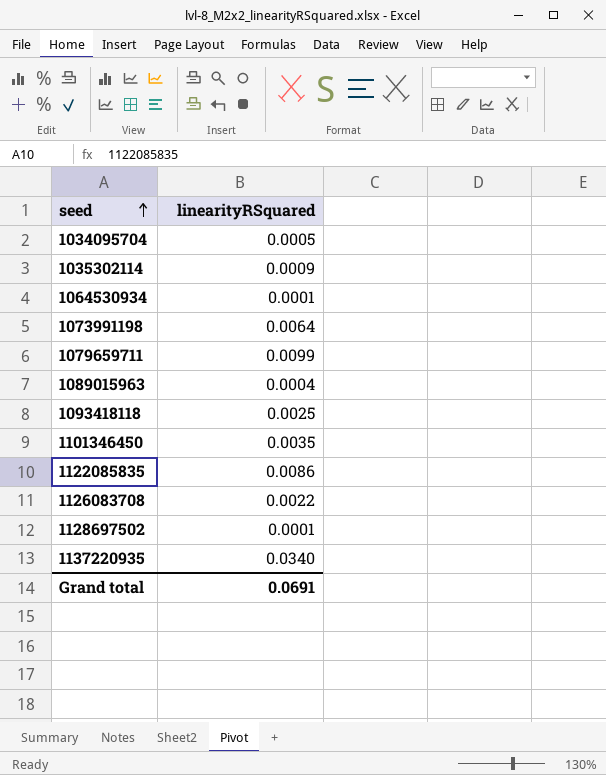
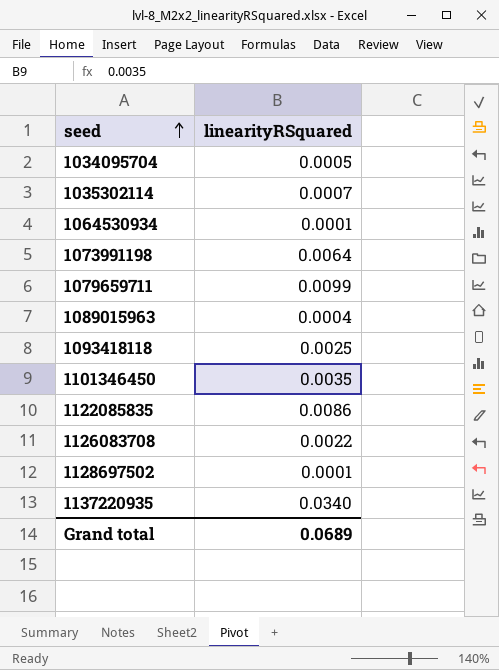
1035302114 | linearityRSquared: 0.0009 -> 0.0007
Grand total | linearityRSquared: 0.0691 -> 0.0689

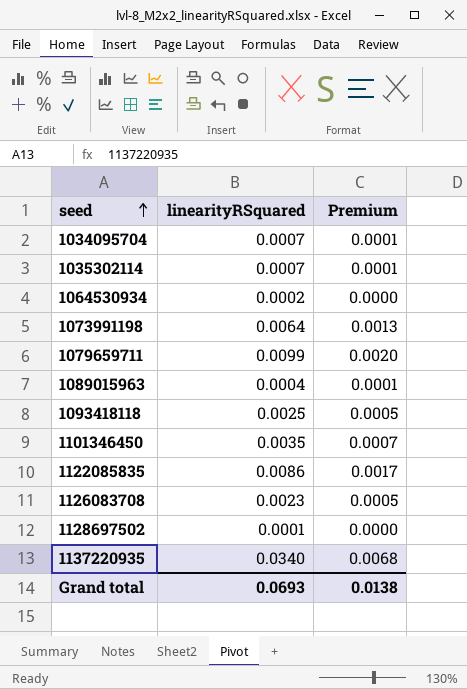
column Premium | formula: none -> [linearityRSquared] * 0.2
1034095704 | linearityRSquared: 0.0005 -> 0.0007
1064530934 | linearityRSquared: 0.0001 -> 0.0002
1126083708 | linearityRSquared: 0.0022 -> 0.0023
Grand total | linearityRSquared: 0.0689 -> 0.0693

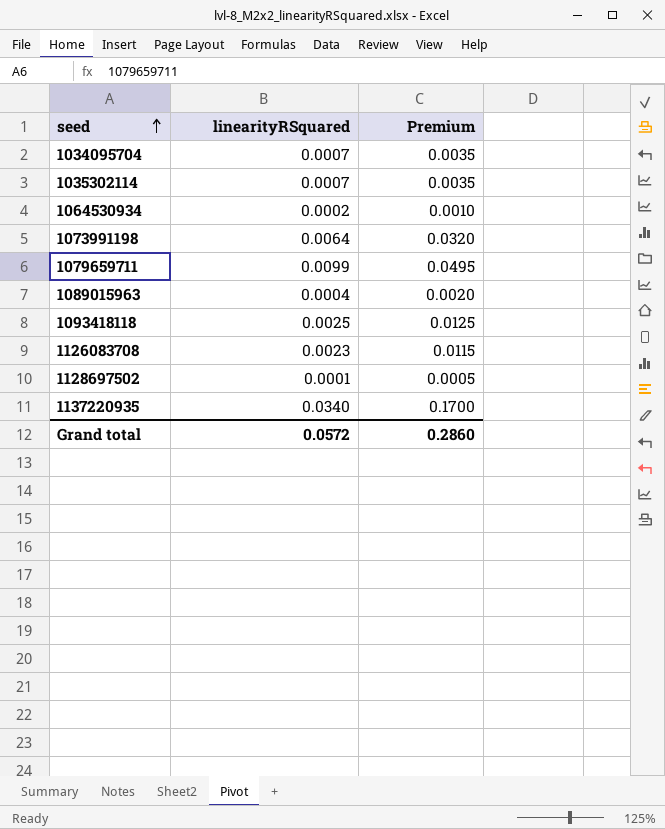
column Premium | formula: [linearityRSquared] * 0.2 -> [linearityRSquared] * 5
row 1101346450: 0.0035 | 0.0007 -> none
row 1122085835: 0.0086 | 0.0017 -> none
Grand total | linearityRSquared: 0.0693 -> 0.0572
Grand total | Premium: 0.0138 -> 0.2860

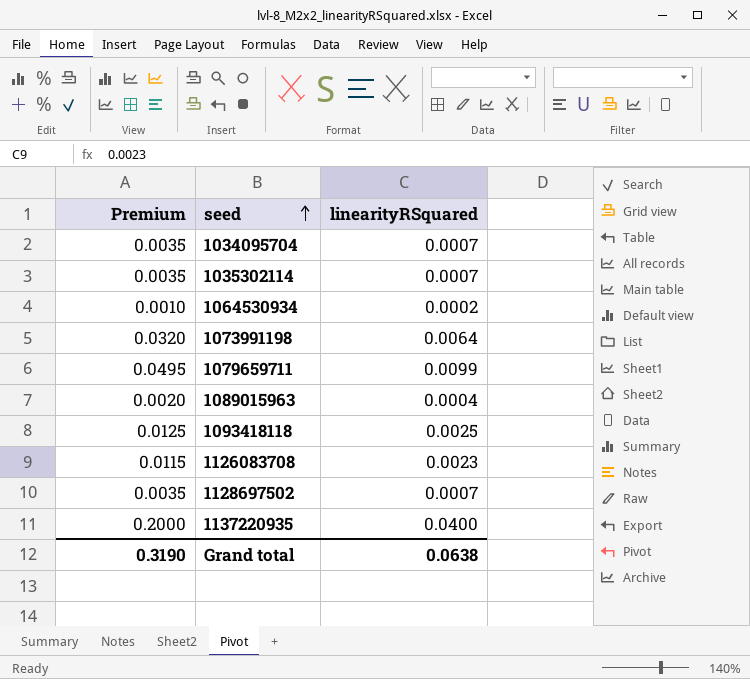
column Premium | position: 3 -> 1
1128697502 | Premium: 0.0005 -> 0.0035
1128697502 | linearityRSquared: 0.0001 -> 0.0007
1137220935 | Premium: 0.1700 -> 0.2000
1137220935 | linearityRSquared: 0.0340 -> 0.0400
Grand total | Premium: 0.2860 -> 0.3190
Grand total | linearityRSquared: 0.0572 -> 0.0638

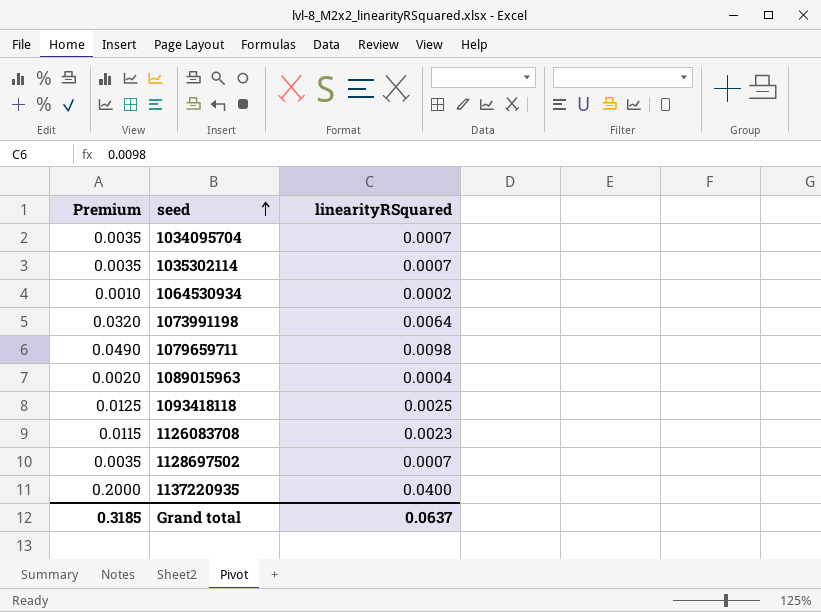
1079659711 | Premium: 0.0495 -> 0.0490
1079659711 | linearityRSquared: 0.0099 -> 0.0098
Grand total | Premium: 0.3190 -> 0.3185
Grand total | linearityRSquared: 0.0638 -> 0.0637

